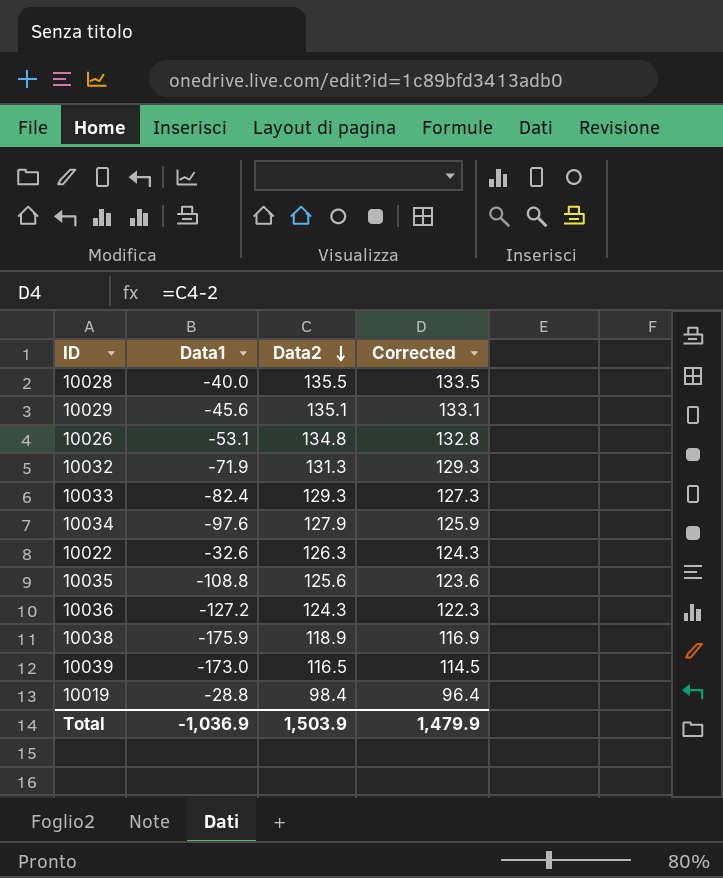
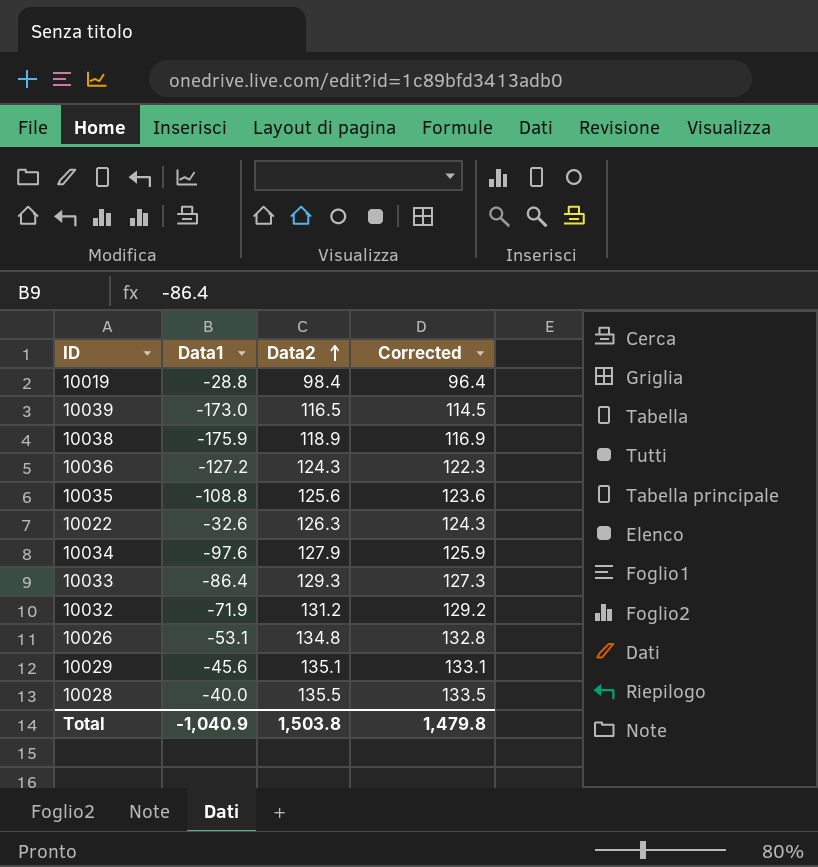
row order: Data2 descending -> Data2 ascending
10033 | Data1: -82.4 -> -86.4
10032 | Data2: 131.3 -> 131.2
10032 | Corrected: 129.3 -> 129.2
Total | Data1: -1,036.9 -> -1,040.9
Total | Data2: 1,503.9 -> 1,503.8
Total | Corrected: 1,479.9 -> 1,479.8

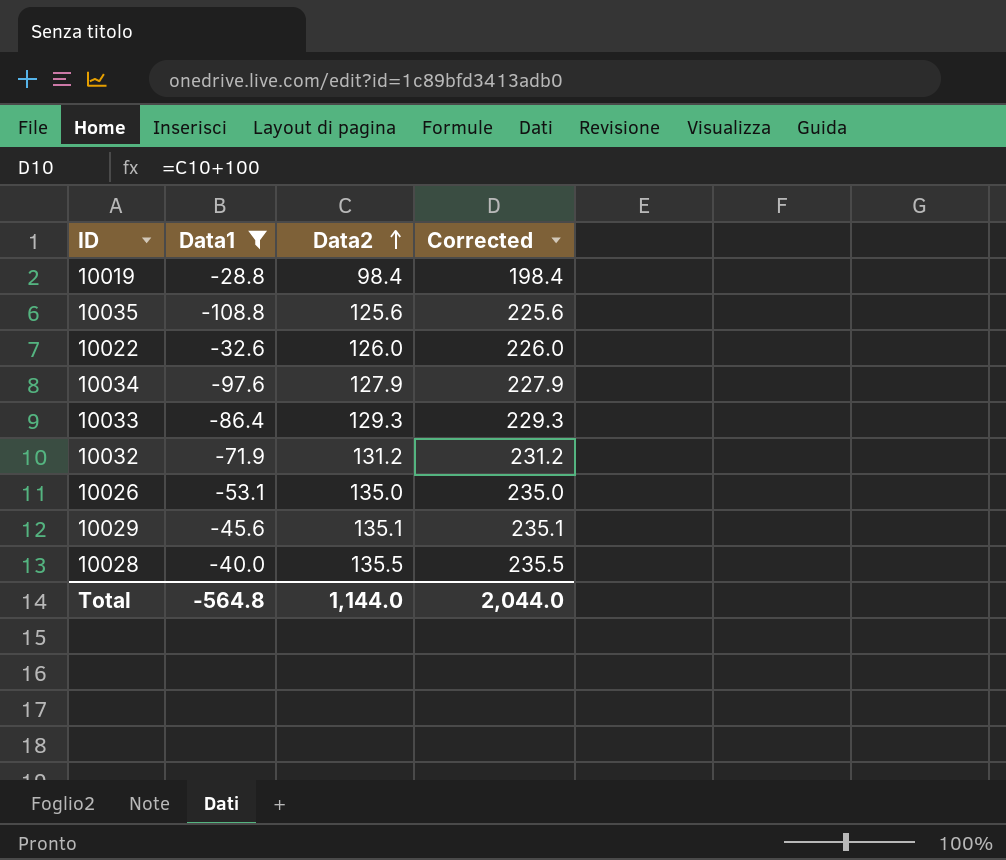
filter: none -> Data1 >= -108.8
column Corrected | formula: [Data2] - 2 -> [Data2] + 100
10022 | Data2: 126.3 -> 126.0
10026 | Data2: 134.8 -> 135.0
Total | Data1: -1,040.9 -> -564.8
Total | Data2: 1,503.8 -> 1,144.0
Total | Corrected: 1,479.8 -> 2,044.0

